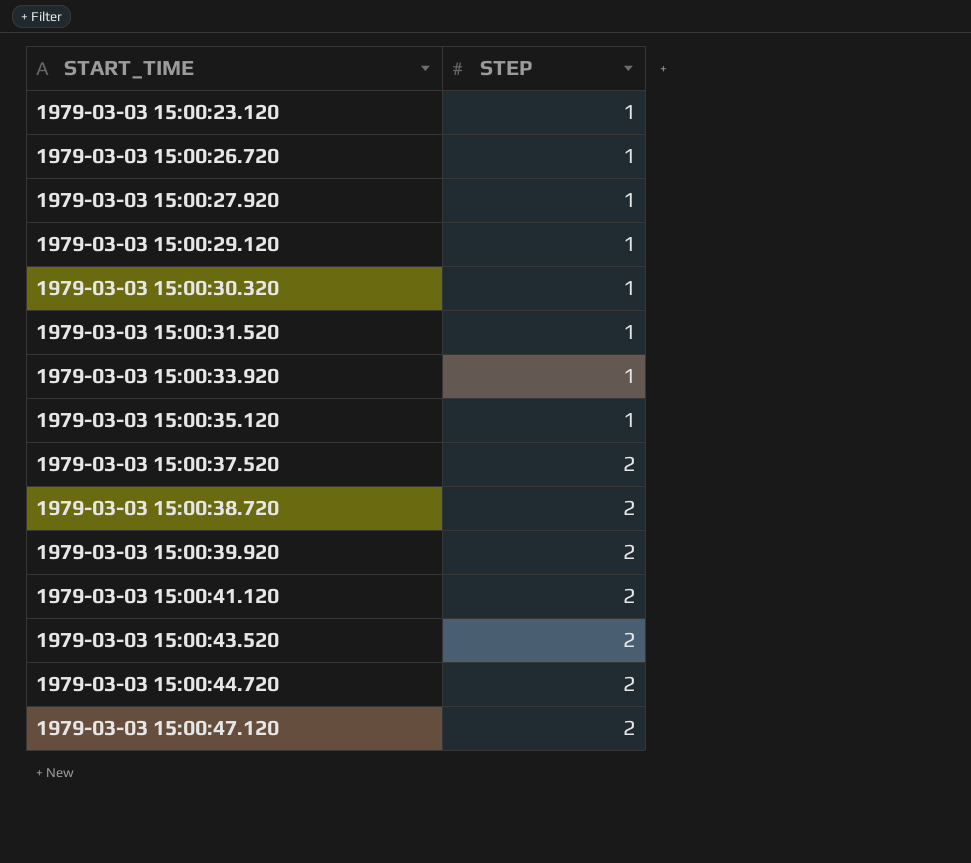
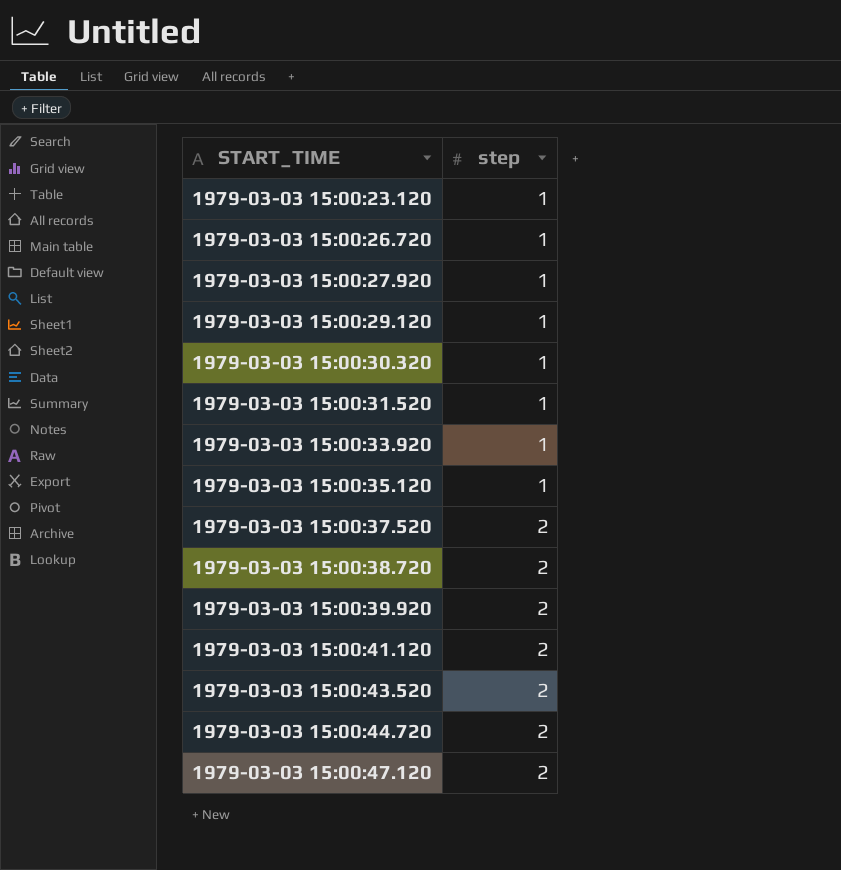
column name: STEP -> step

